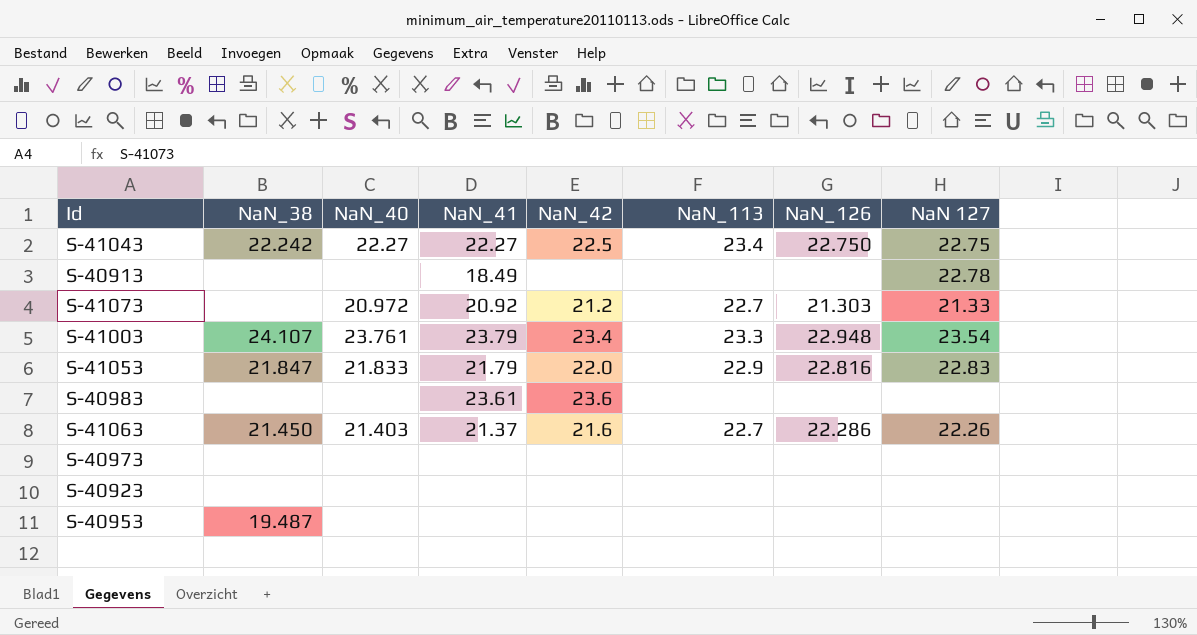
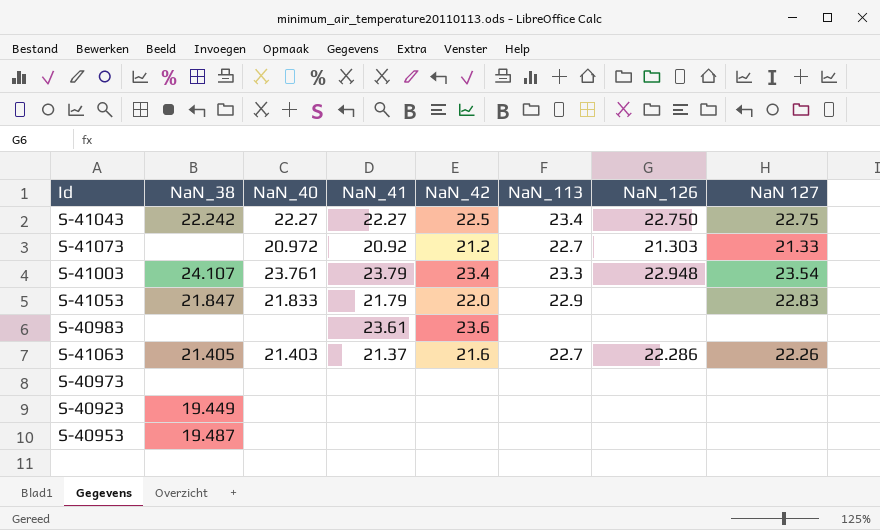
row S-40913: none | none | 18.49 | none | none | none | 22.78 -> none
S-41053 | NaN_126: 22.816 -> none
S-41063 | NaN_38: 21.450 -> 21.405
S-40923 | NaN_38: none -> 19.449

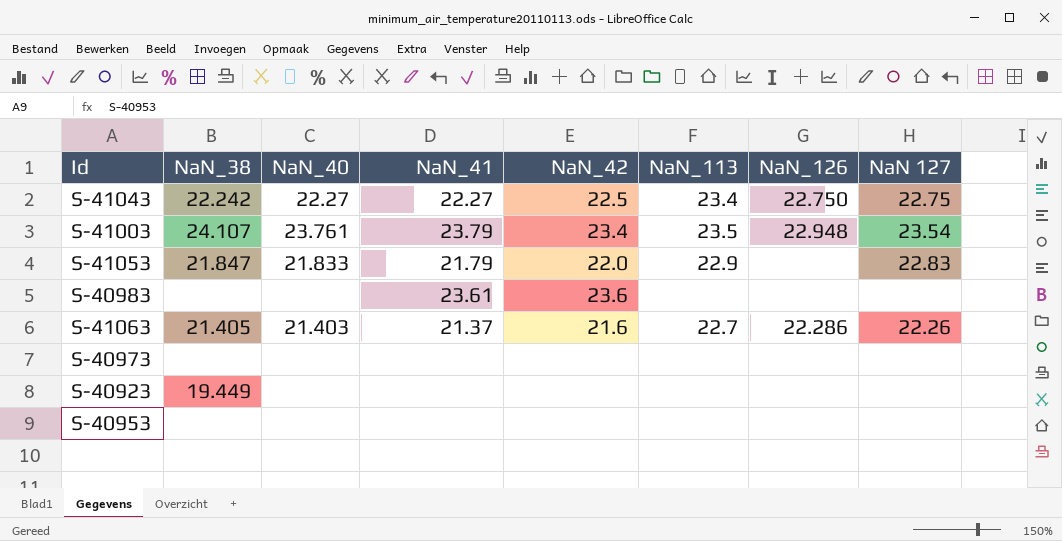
row S-41073: none | 20.972 | 20.92 | 21.2 | 22.7 | 21.303 | 21.33 -> none
S-41003 | NaN_113: 23.3 -> 23.5
S-40953 | NaN_38: 19.487 -> none

